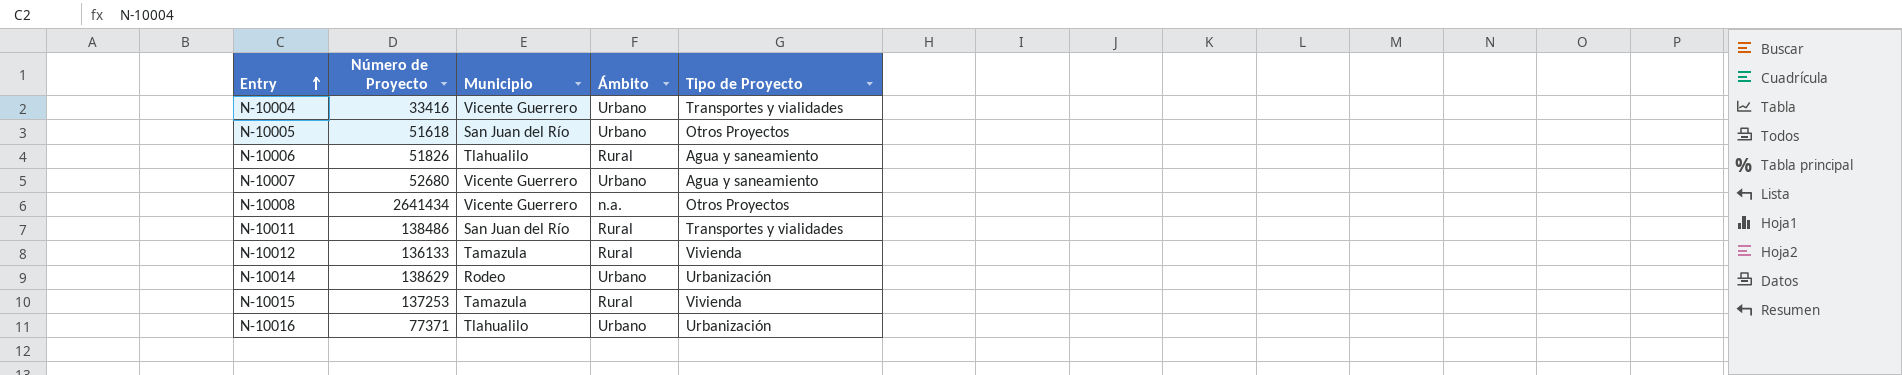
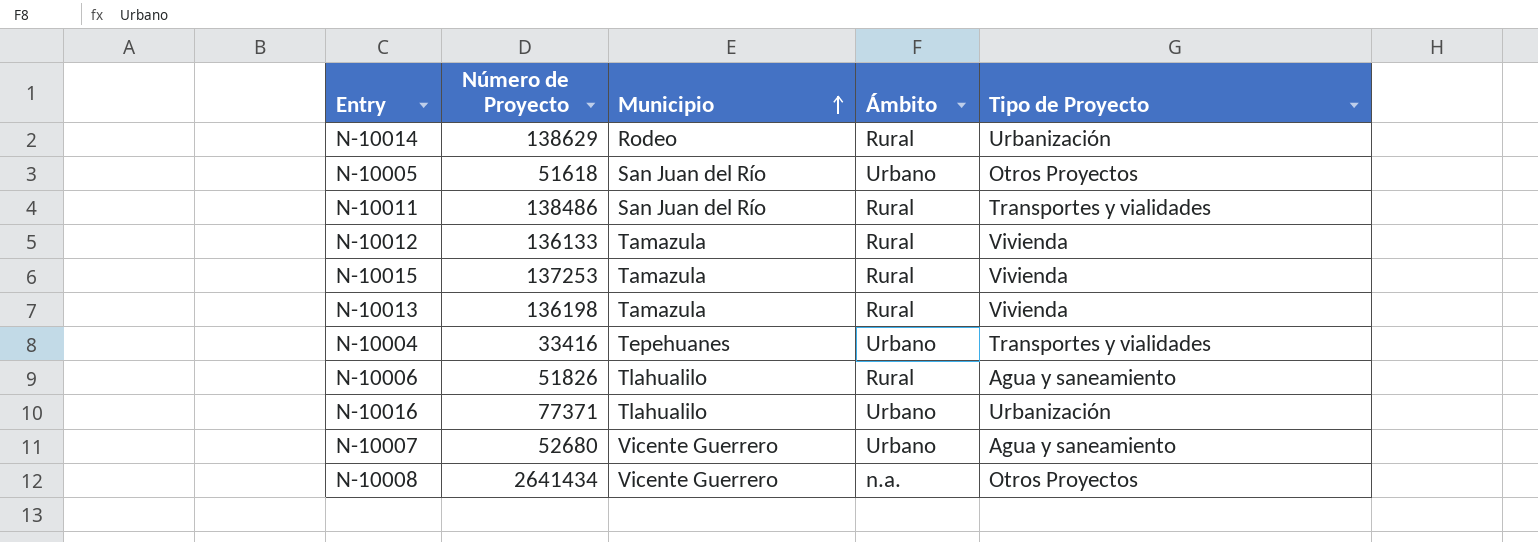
row order: Entry ascending -> Municipio ascending
N-10014 | Ámbito: Urbano -> Rural
row N-10013: none -> 136198 | Tamazula | Rural | Vivienda
N-10004 | Municipio: Vicente Guerrero -> Tepehuanes

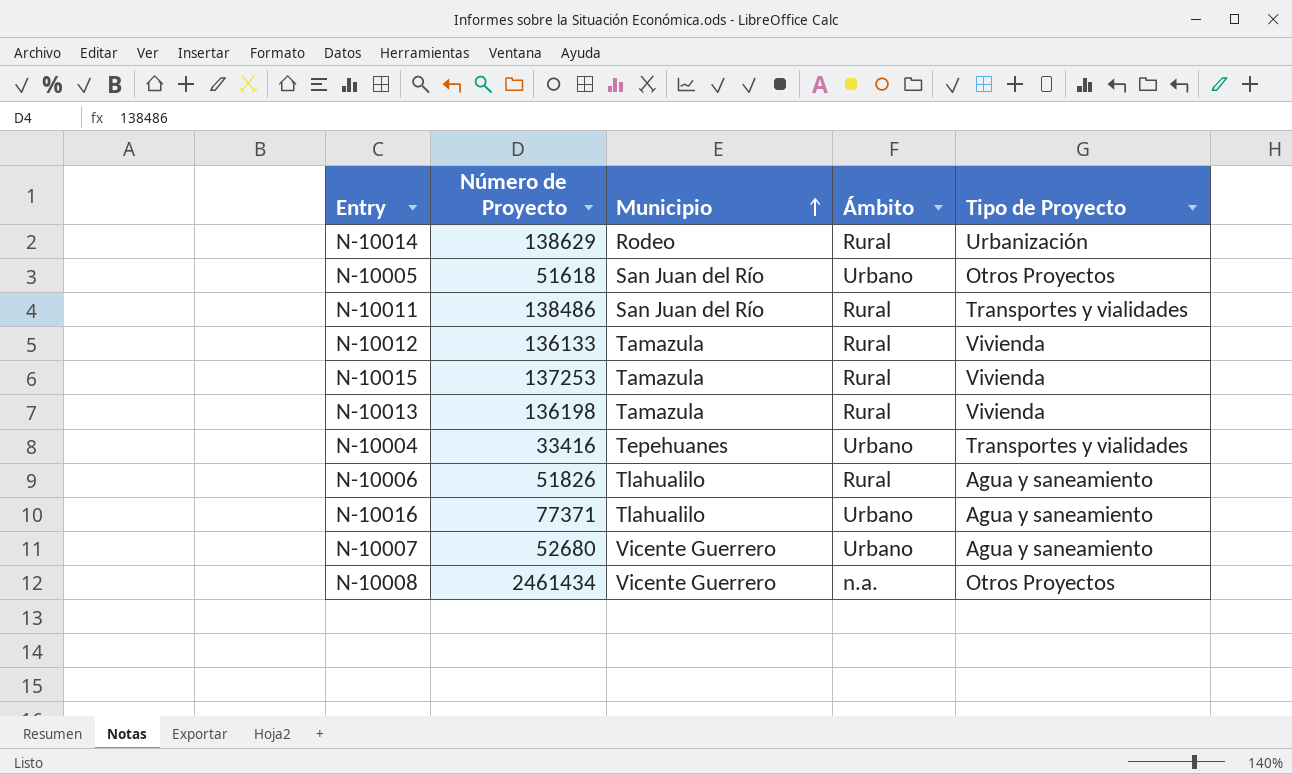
N-10016 | Tipo de Proyecto: Urbanización -> Agua y saneamiento
N-10008 | Número de Proyecto: 2641434 -> 2461434

